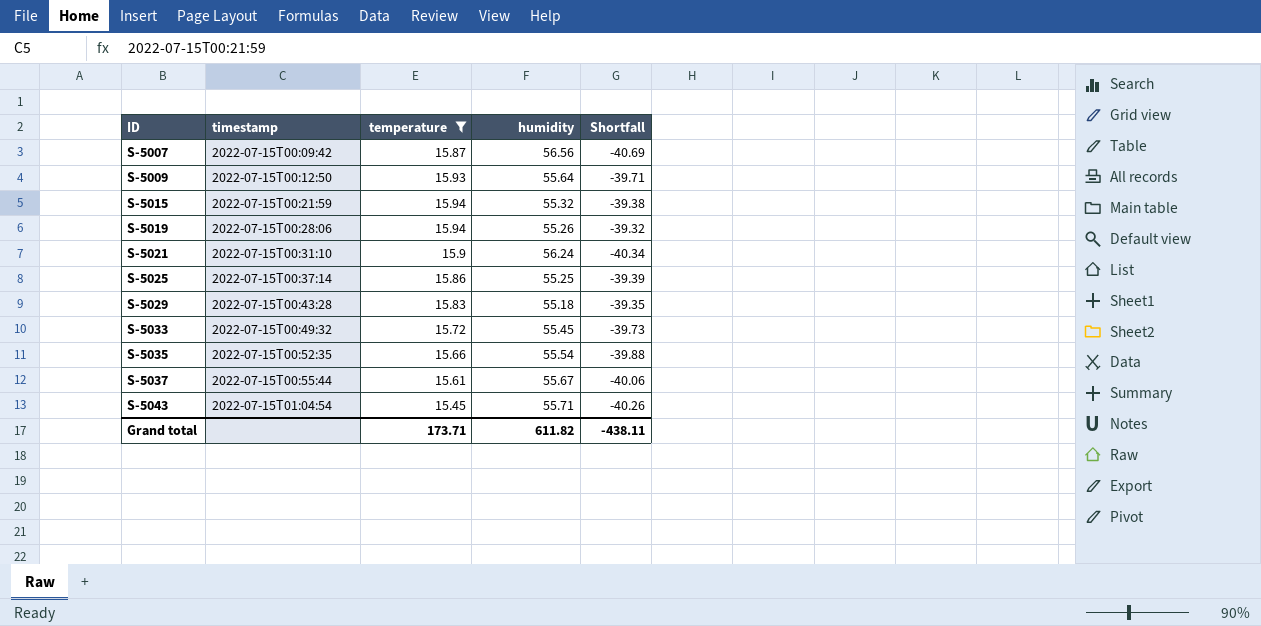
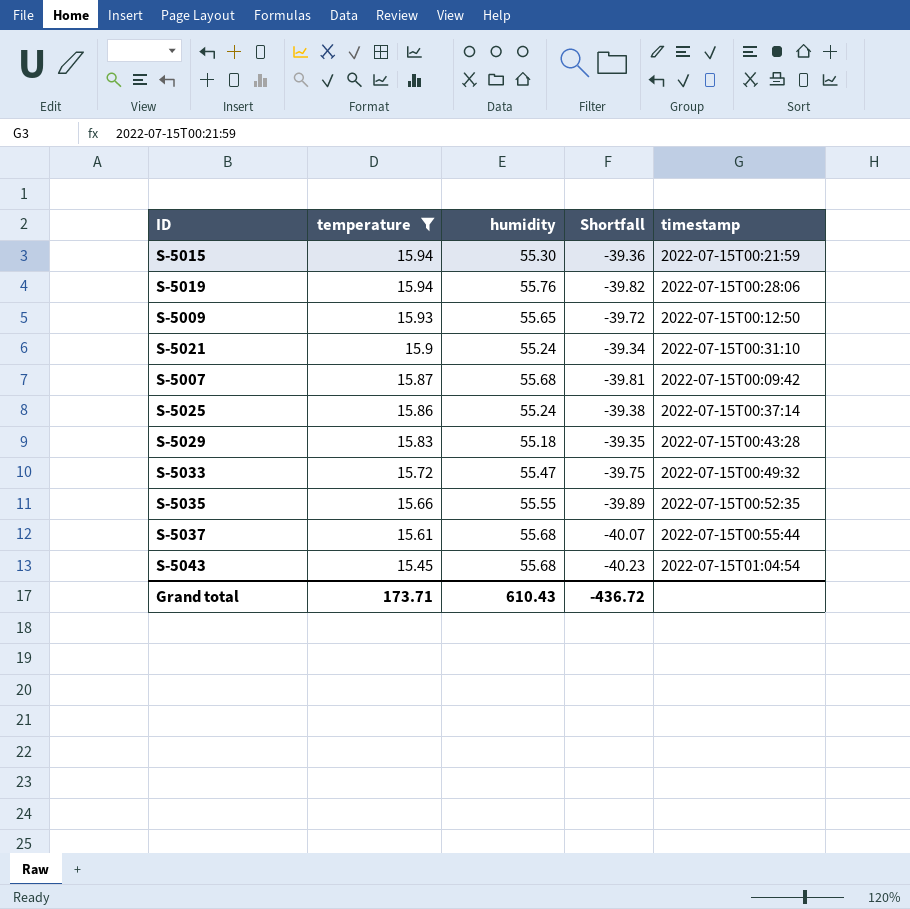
row order: ID ascending -> temperature descending
column timestamp | position: 2 -> 5
S-5015 | humidity: 55.32 -> 55.30
S-5015 | Shortfall: -39.38 -> -39.36
S-5019 | humidity: 55.26 -> 55.76
S-5019 | Shortfall: -39.32 -> -39.82
S-5009 | humidity: 55.64 -> 55.65
S-5009 | Shortfall: -39.71 -> -39.72
S-5021 | humidity: 56.24 -> 55.24
S-5021 | Shortfall: -40.34 -> -39.34
S-5007 | humidity: 56.56 -> 55.68
S-5007 | Shortfall: -40.69 -> -39.81
S-5025 | humidity: 55.25 -> 55.24
S-5025 | Shortfall: -39.39 -> -39.38
S-5033 | humidity: 55.45 -> 55.47
S-5033 | Shortfall: -39.73 -> -39.75
S-5035 | humidity: 55.54 -> 55.55
S-5035 | Shortfall: -39.88 -> -39.89
S-5037 | humidity: 55.67 -> 55.68
S-5037 | Shortfall: -40.06 -> -40.07
S-5043 | humidity: 55.71 -> 55.68
S-5043 | Shortfall: -40.26 -> -40.23
Grand total | humidity: 611.82 -> 610.43
Grand total | Shortfall: -438.11 -> -436.72

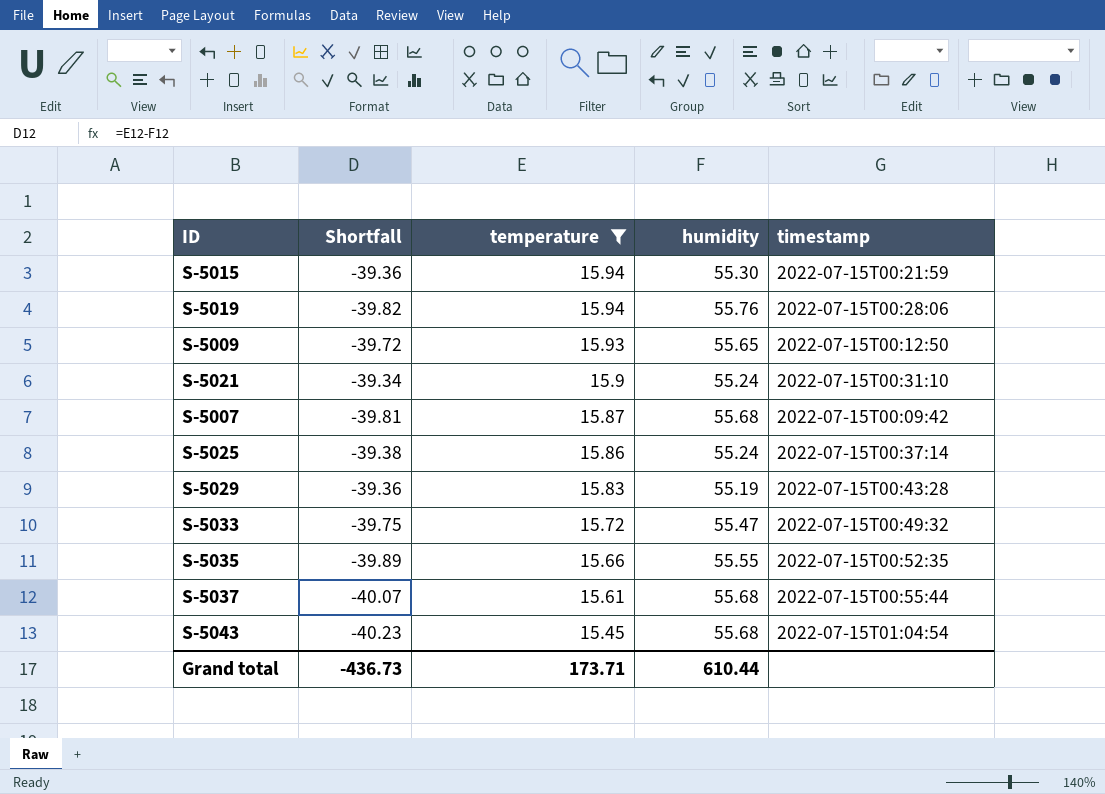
column Shortfall | position: 4 -> 2
S-5029 | Shortfall: -39.35 -> -39.36
S-5029 | humidity: 55.18 -> 55.19
Grand total | Shortfall: -436.72 -> -436.73
Grand total | humidity: 610.43 -> 610.44

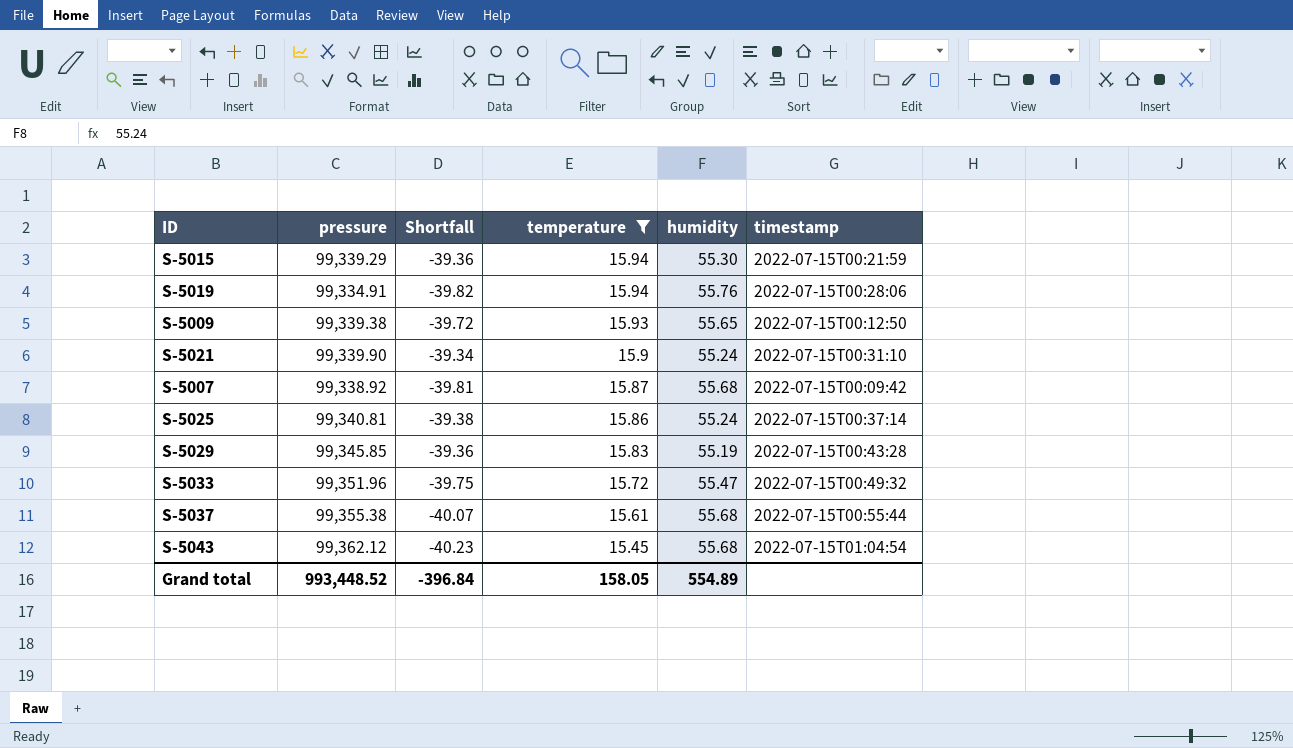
column pressure | position: none -> 2
row S-5035: -39.89 | 15.66 | 55.55 | 2022-07-15T00:52:35 -> none
Grand total | Shortfall: -436.73 -> -396.84
Grand total | temperature: 173.71 -> 158.05
Grand total | humidity: 610.44 -> 554.89

